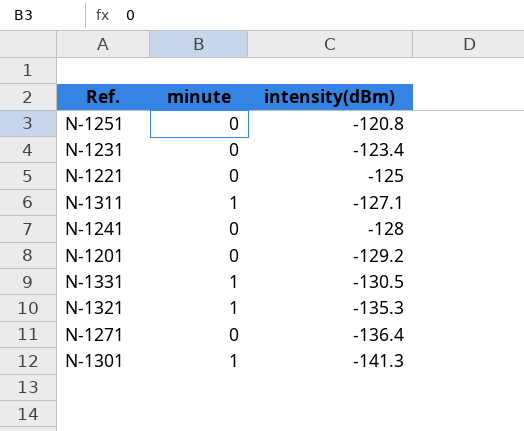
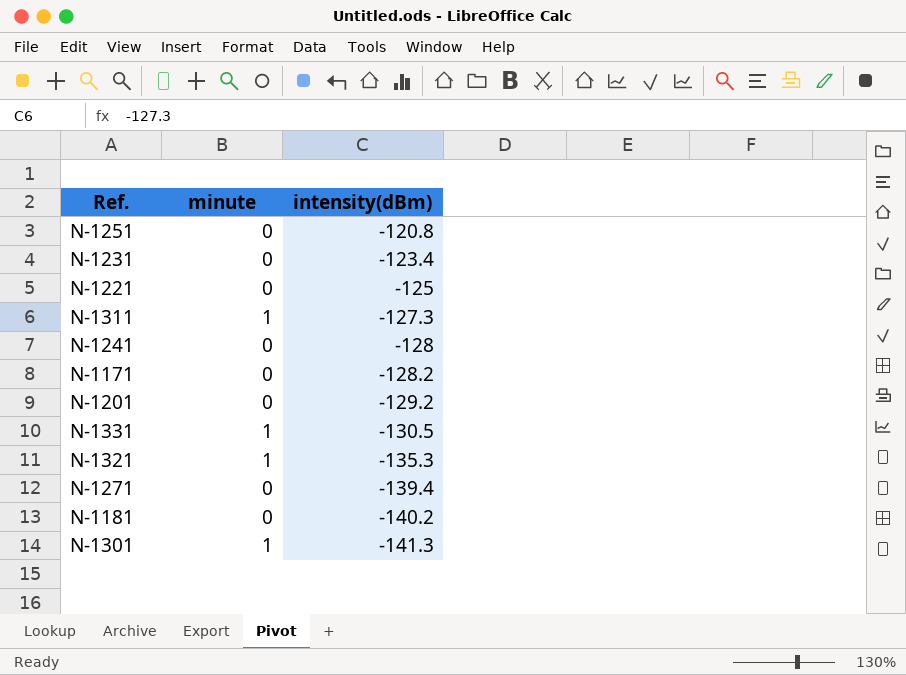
N-1311 | intensity(dBm): -127.1 -> -127.3
row N-1171: none -> 0 | -128.2
N-1271 | intensity(dBm): -136.4 -> -139.4
row N-1181: none -> 0 | -140.2

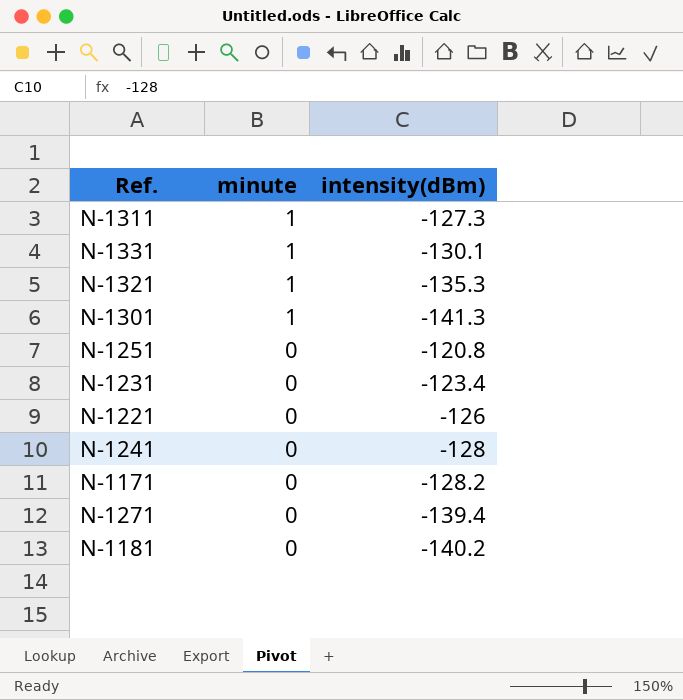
row order: intensity(dBm) descending -> minute descending
row N-1201: 0 | -129.2 -> none
N-1331 | intensity(dBm): -130.5 -> -130.1
N-1221 | intensity(dBm): -125 -> -126

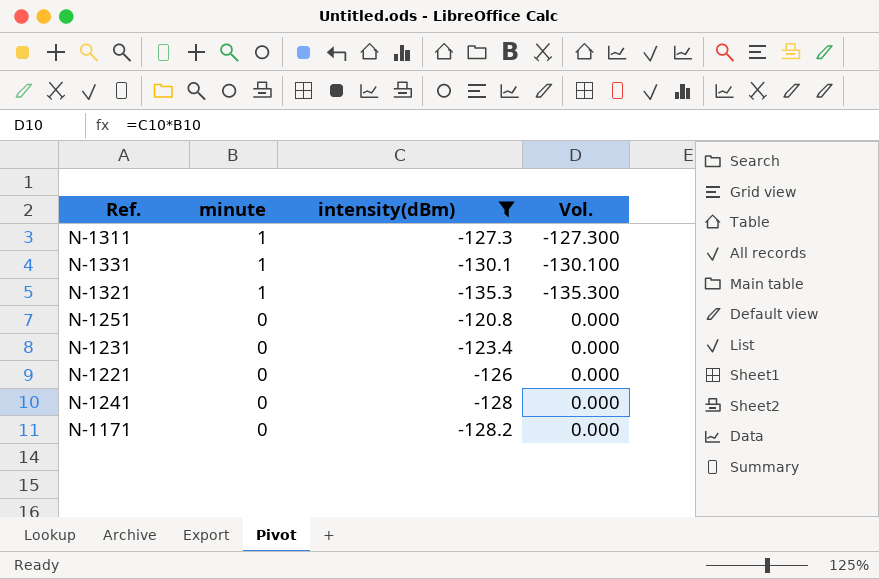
filter: none -> intensity(dBm) >= -135.3
column Vol. | formula: none -> [minute] * [intensity(dBm)]

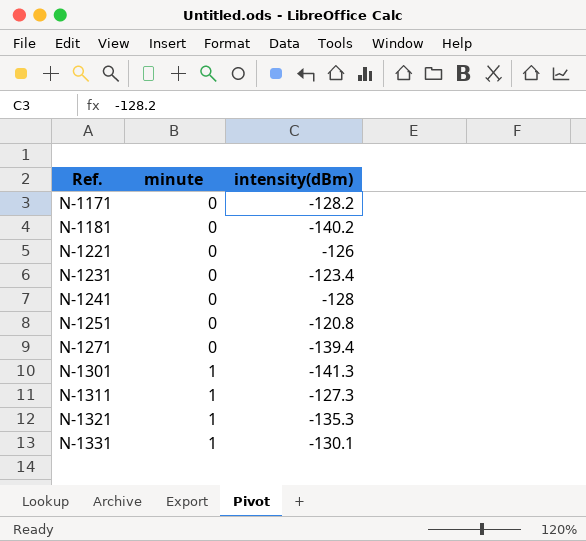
filter: intensity(dBm) >= -135.3 -> none
row order: minute descending -> Ref. ascending
column Vol. | formula: [minute] * [intensity(dBm)] -> none

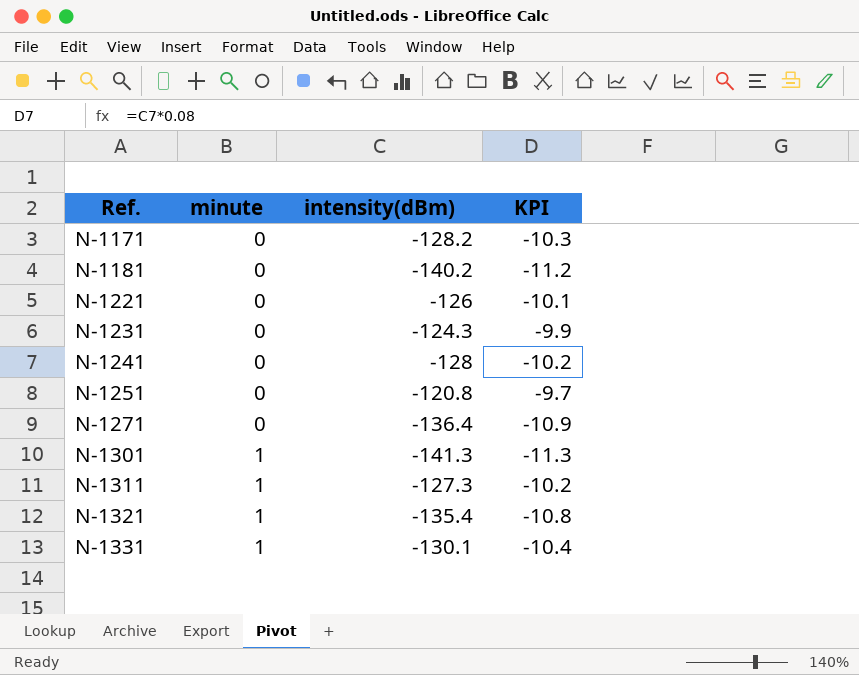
column KPI | formula: none -> [intensity(dBm)] * 0.08
N-1231 | intensity(dBm): -123.4 -> -124.3
N-1271 | intensity(dBm): -139.4 -> -136.4
N-1321 | intensity(dBm): -135.3 -> -135.4

